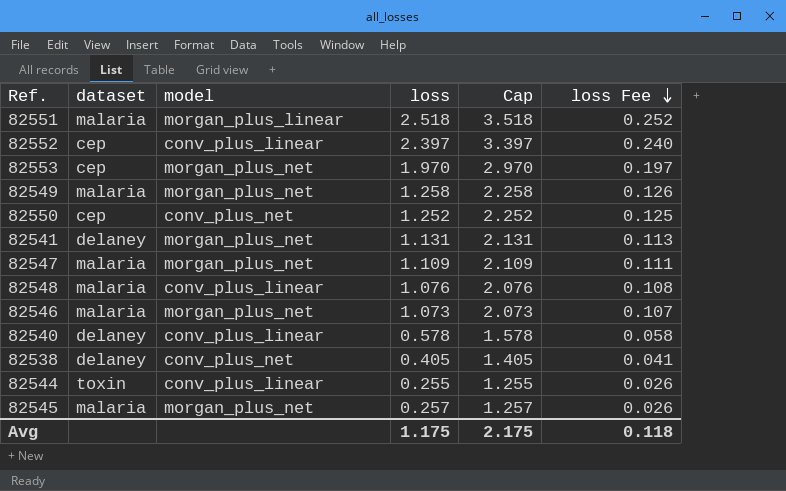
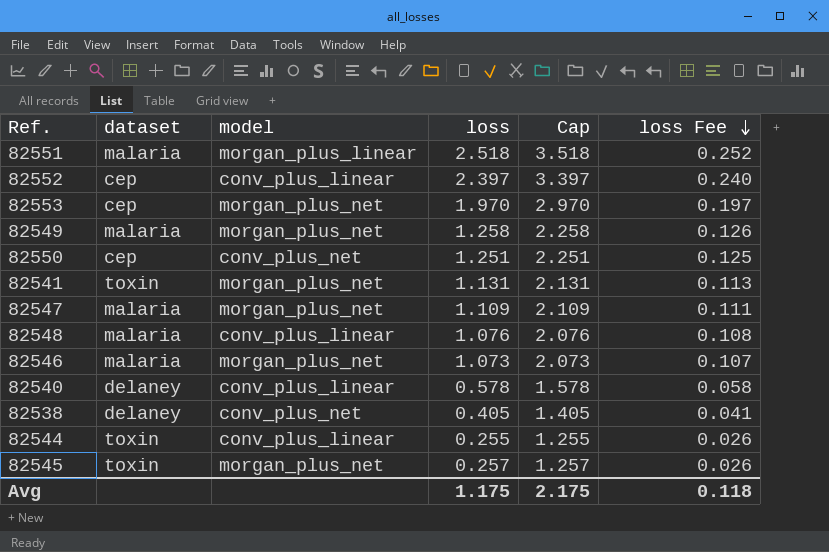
82550 | loss: 1.252 -> 1.251
82550 | Cap: 2.252 -> 2.251
82541 | dataset: delaney -> toxin
82545 | dataset: malaria -> toxin

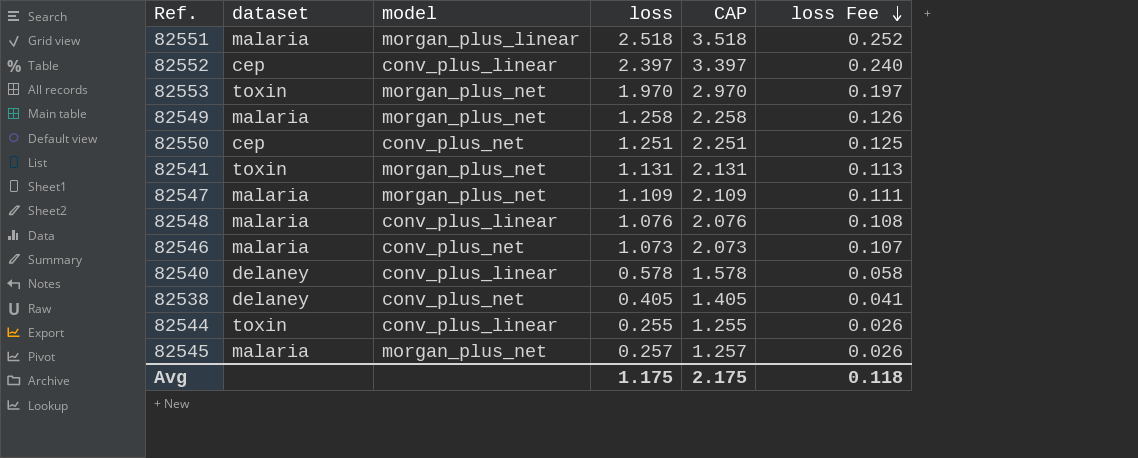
column name: Cap -> CAP
82553 | dataset: cep -> toxin
82546 | model: morgan_plus_net -> conv_plus_net
82545 | dataset: toxin -> malaria

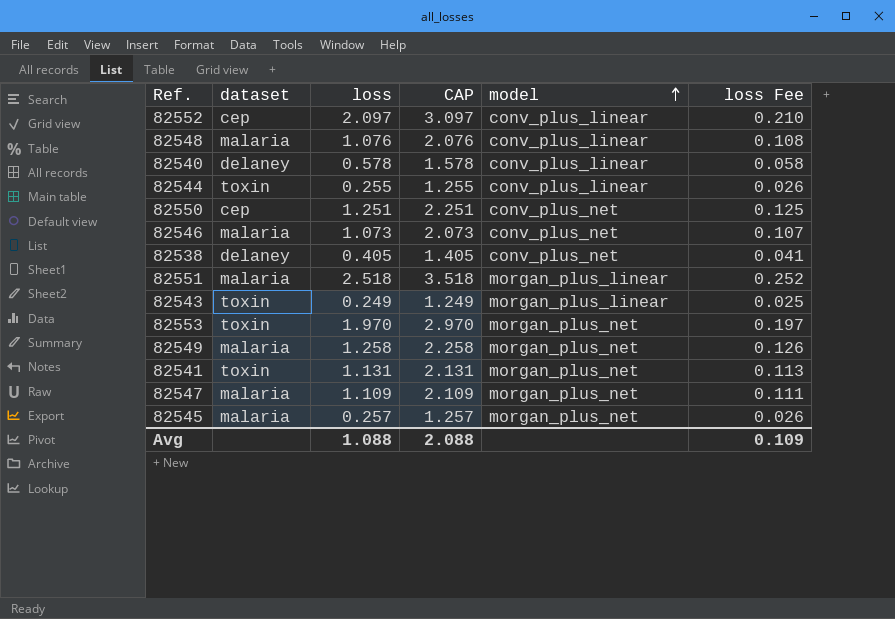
row order: loss Fee descending -> model ascending
column model | position: 3 -> 5
82552 | loss: 2.397 -> 2.097
82552 | CAP: 3.397 -> 3.097
82552 | loss Fee: 0.240 -> 0.210
row 82543: none -> toxin | 0.249 | 1.249 | morgan_plus_linear | 0.025
Avg | loss: 1.175 -> 1.088
Avg | CAP: 2.175 -> 2.088
Avg | loss Fee: 0.118 -> 0.109

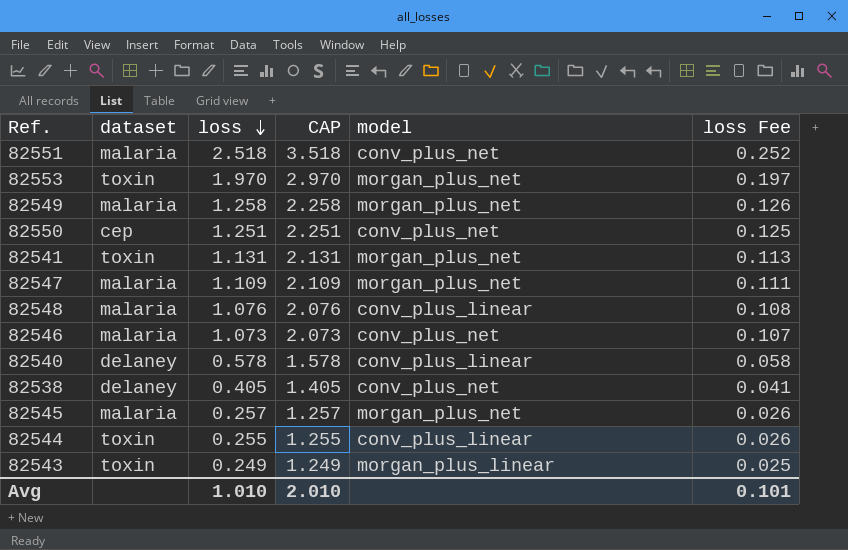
row order: model ascending -> loss descending
row 82552: cep | 2.097 | 3.097 | conv_plus_linear | 0.210 -> none
82551 | model: morgan_plus_linear -> conv_plus_net
Avg | loss: 1.088 -> 1.010
Avg | CAP: 2.088 -> 2.010
Avg | loss Fee: 0.109 -> 0.101

